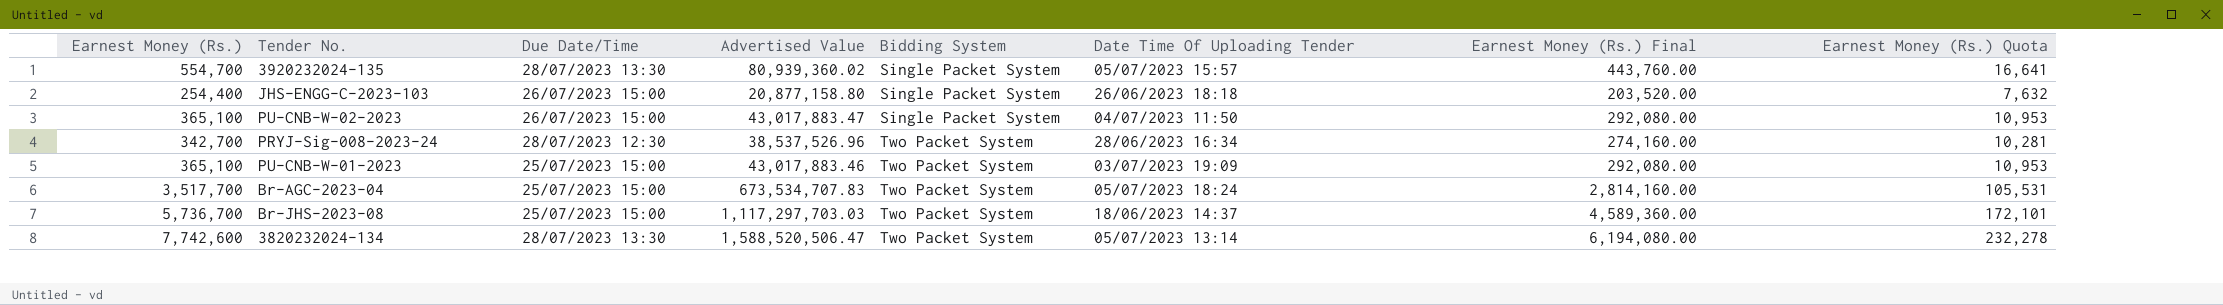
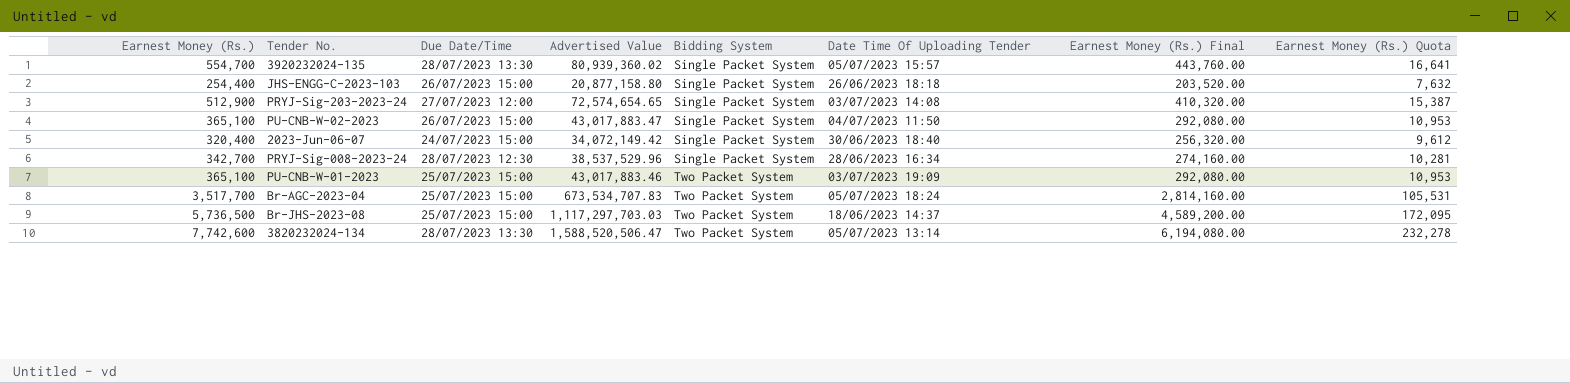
row PRYJ-Sig-203-2023-24: none -> 512,900 | 27/07/2023 12:00 | 72,574,654.65 | Single Packet System | 03/07/2023 14:08 | 410,320.00 | 15,387
row 2023-Jun-06-07: none -> 320,400 | 24/07/2023 15:00 | 34,072,149.42 | Single Packet System | 30/06/2023 18:40 | 256,320.00 | 9,612
PRYJ-Sig-008-2023-24 | Advertised Value: 38,537,526.96 -> 38,537,529.96
PRYJ-Sig-008-2023-24 | Bidding System: Two Packet System -> Single Packet System
Br-JHS-2023-08 | Earnest Money (Rs.): 5,736,700 -> 5,736,500
Br-JHS-2023-08 | Earnest Money (Rs.) Final: 4,589,360.00 -> 4,589,200.00
Br-JHS-2023-08 | Earnest Money (Rs.) Quota: 172,101 -> 172,095

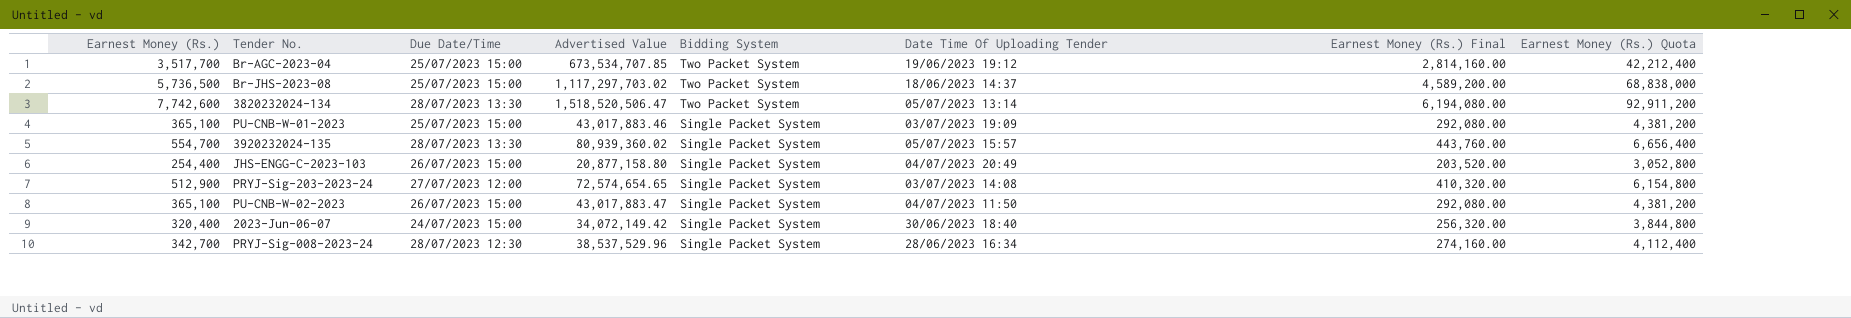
row order: Bidding System ascending -> Bidding System descending
column Earnest Money (Rs.) Quota | formula: [Earnest Money (Rs.)] * 0.03 -> [Earnest Money (Rs.)] * 12
Br-AGC-2023-04 | Advertised Value: 673,534,707.83 -> 673,534,707.85
Br-AGC-2023-04 | Date Time Of Uploading Tender: 05/07/2023 18:24 -> 19/06/2023 19:12
Br-JHS-2023-08 | Advertised Value: 1,117,297,703.03 -> 1,117,297,703.02
3820232024-134 | Advertised Value: 1,588,520,506.47 -> 1,518,520,506.47
PU-CNB-W-01-2023 | Bidding System: Two Packet System -> Single Packet System
JHS-ENGG-C-2023-103 | Date Time Of Uploading Tender: 26/06/2023 18:18 -> 04/07/2023 20:49

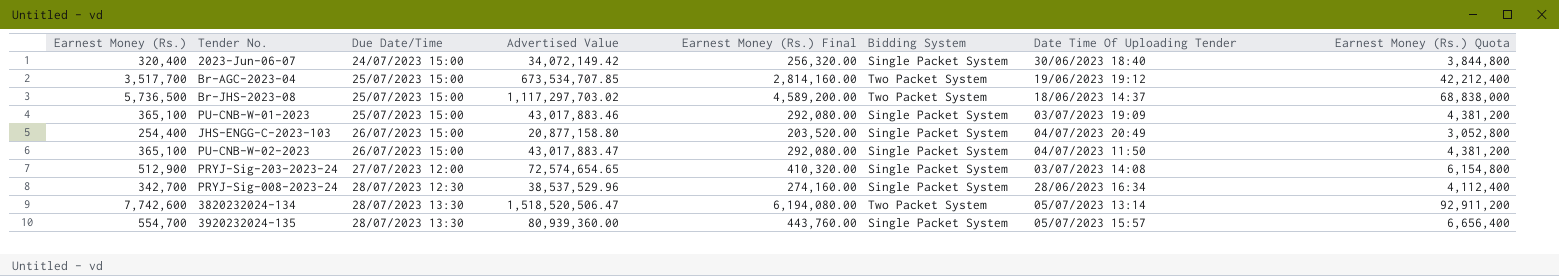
row order: Bidding System descending -> Due Date/Time ascending
column Earnest Money (Rs.) Final | position: 7 -> 5
3920232024-135 | Advertised Value: 80,939,360.02 -> 80,939,360.00

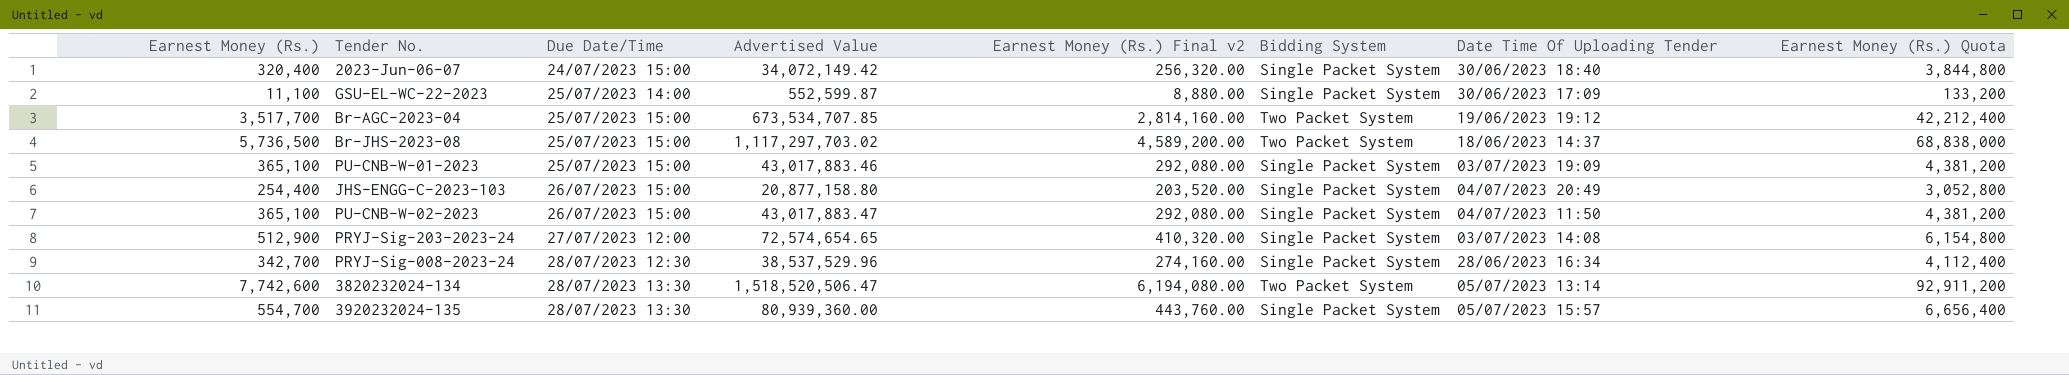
column name: Earnest Money (Rs.) Final -> Earnest Money (Rs.) Final v2
row GSU-EL-WC-22-2023: none -> 11,100 | 25/07/2023 14:00 | 552,599.87 | 8,880.00 | Single Packet System | 30/06/2023 17:09 | 133,200

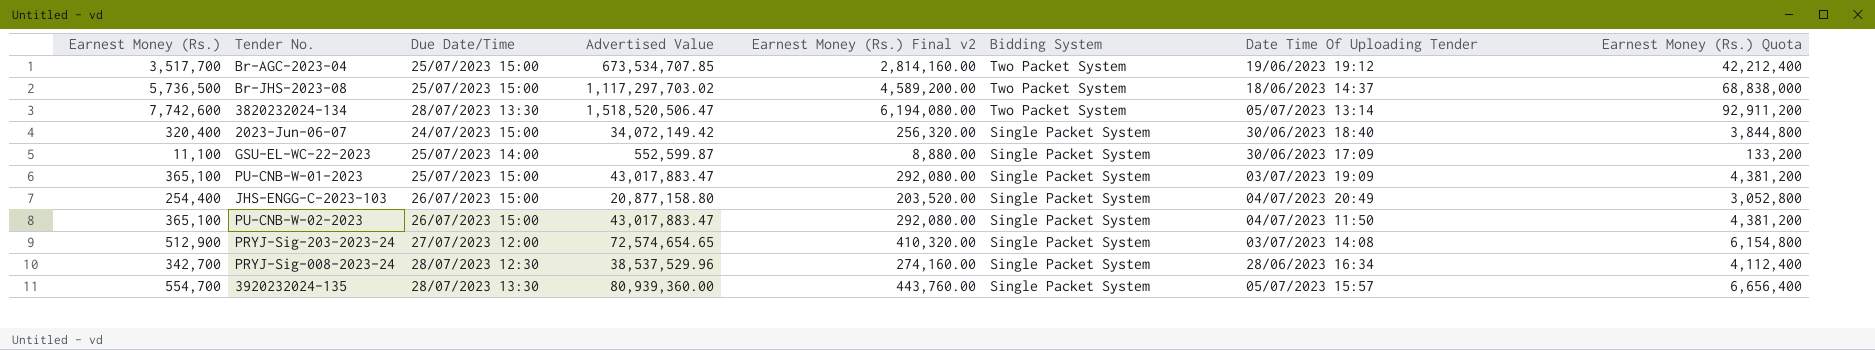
row order: Due Date/Time ascending -> Bidding System descending
PU-CNB-W-01-2023 | Advertised Value: 43,017,883.46 -> 43,017,883.47

